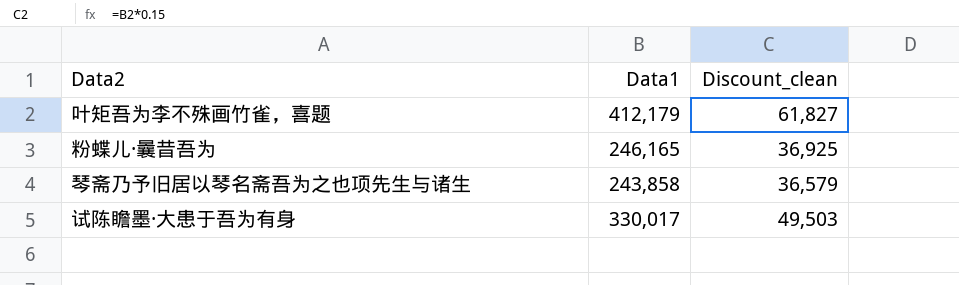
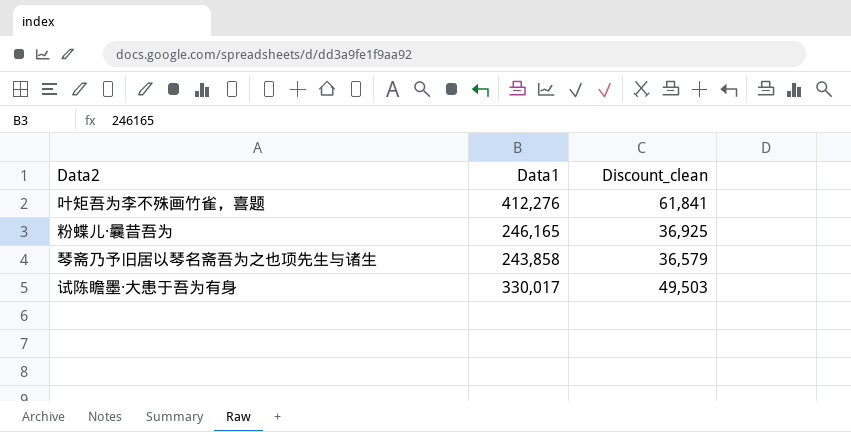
叶矩吾为李不殊画竹雀，喜题 | Data1: 412,179 -> 412,276
叶矩吾为李不殊画竹雀，喜题 | Discount_clean: 61,827 -> 61,841

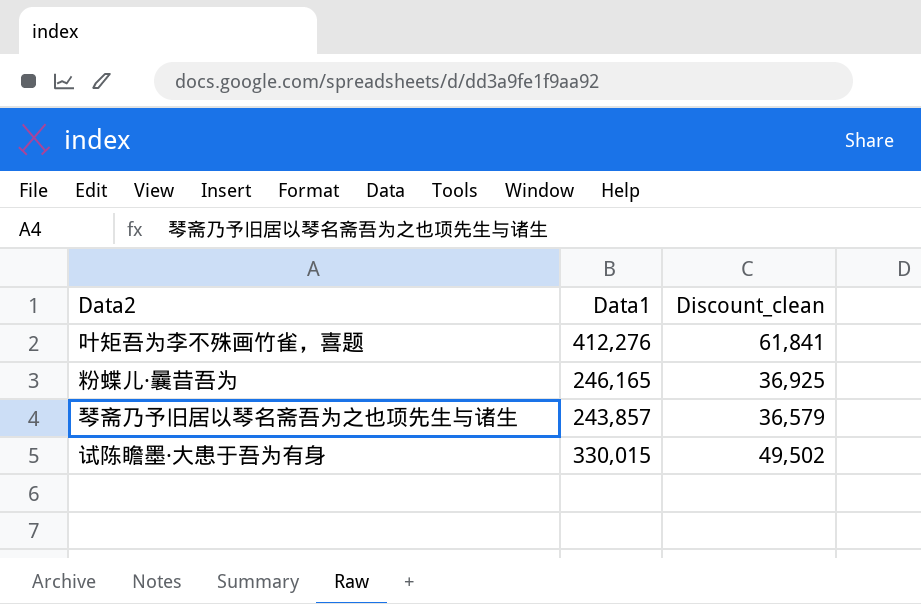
琴斋乃予旧居以琴名斋吾为之也项先生与诸生 | Data1: 243,858 -> 243,857
试陈瞻墨·大患于吾为有身 | Data1: 330,017 -> 330,015
试陈瞻墨·大患于吾为有身 | Discount_clean: 49,503 -> 49,502

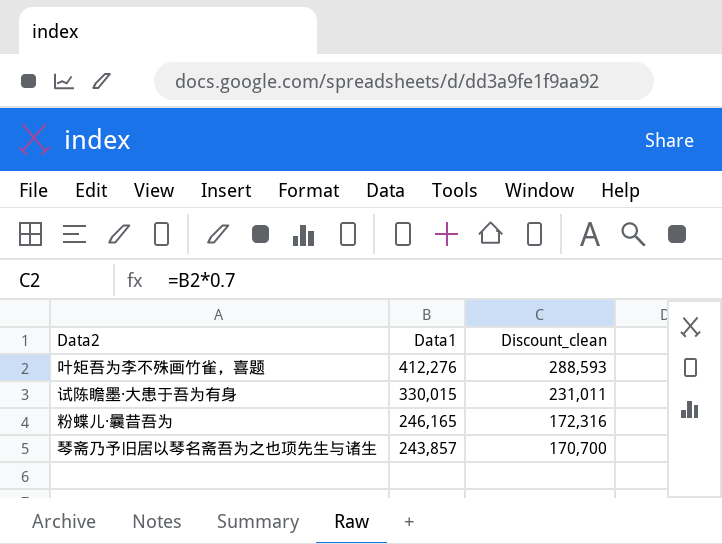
row order: none -> Data1 descending
column Discount_clean | formula: [Data1] * 0.15 -> [Data1] * 0.7

